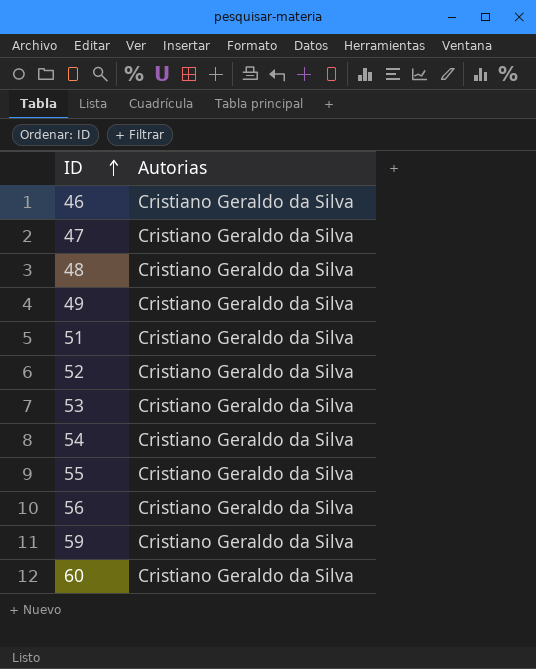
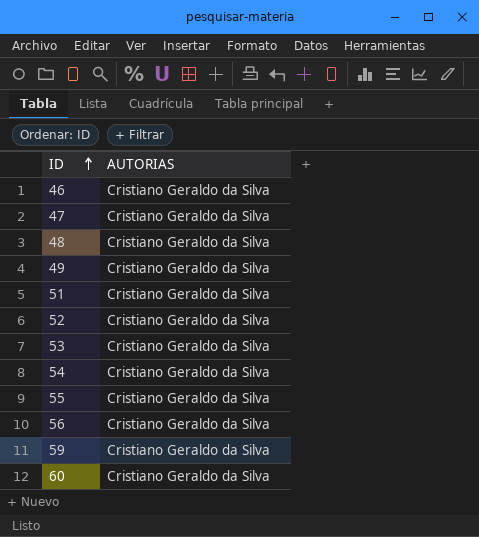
column name: Autorias -> AUTORIAS

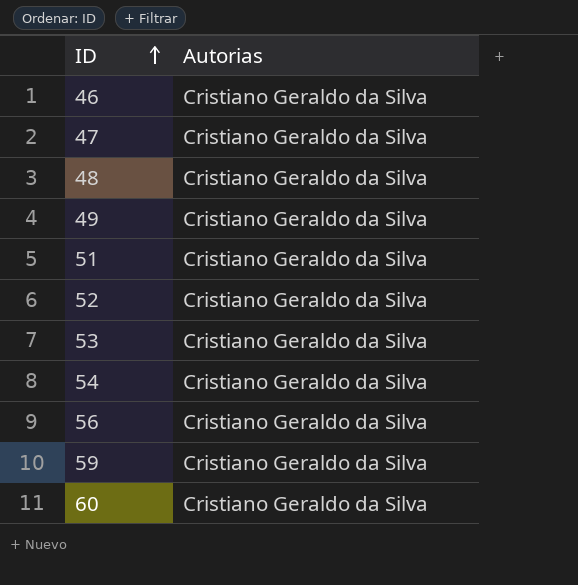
column name: AUTORIAS -> Autorias
row 55: Cristiano Geraldo da Silva -> none

